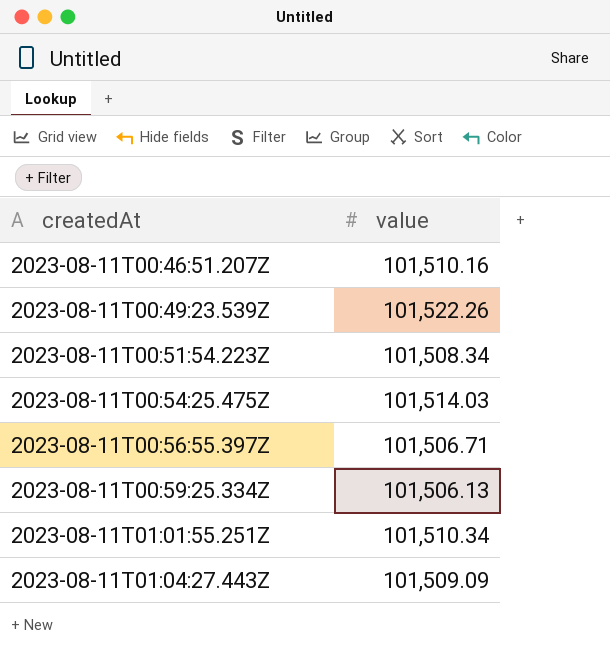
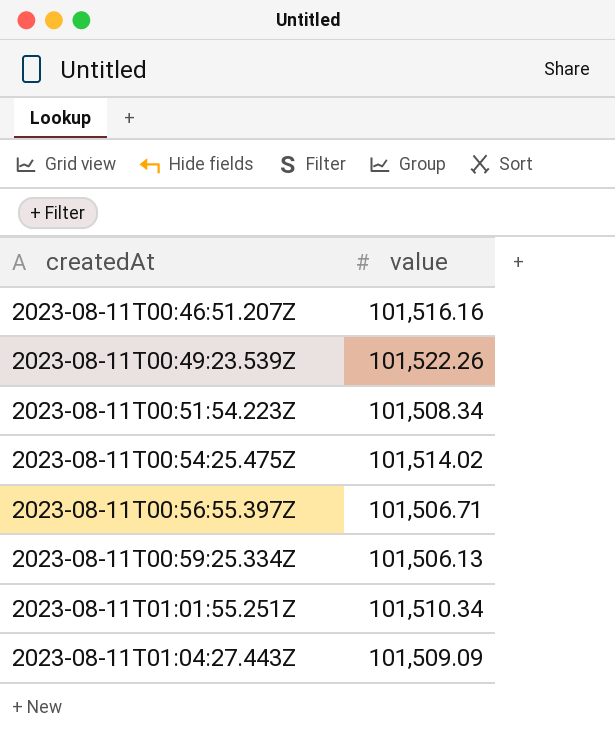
2023-08-11T00:46:51.207Z | value: 101,510.16 -> 101,516.16
2023-08-11T00:54:25.475Z | value: 101,514.03 -> 101,514.02

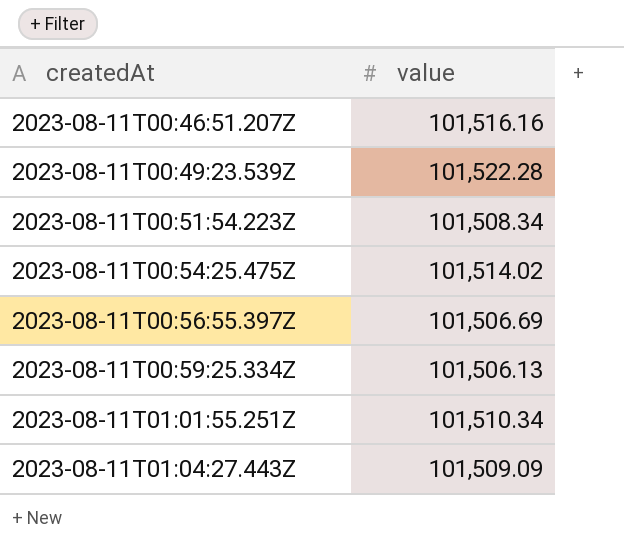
2023-08-11T00:49:23.539Z | value: 101,522.26 -> 101,522.28
2023-08-11T00:56:55.397Z | value: 101,506.71 -> 101,506.69

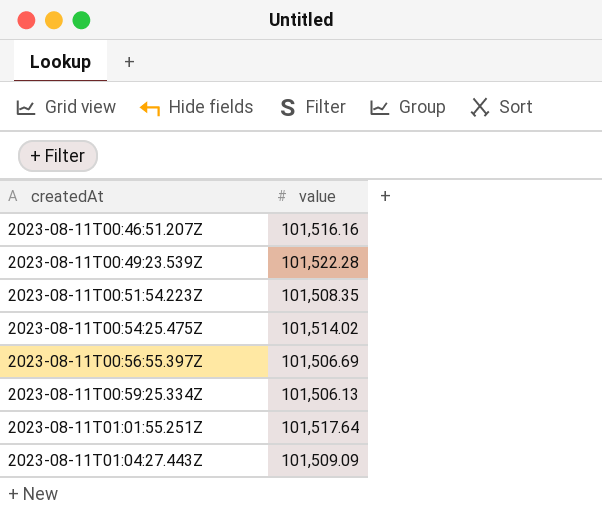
2023-08-11T00:51:54.223Z | value: 101,508.34 -> 101,508.35
2023-08-11T01:01:55.251Z | value: 101,510.34 -> 101,517.64

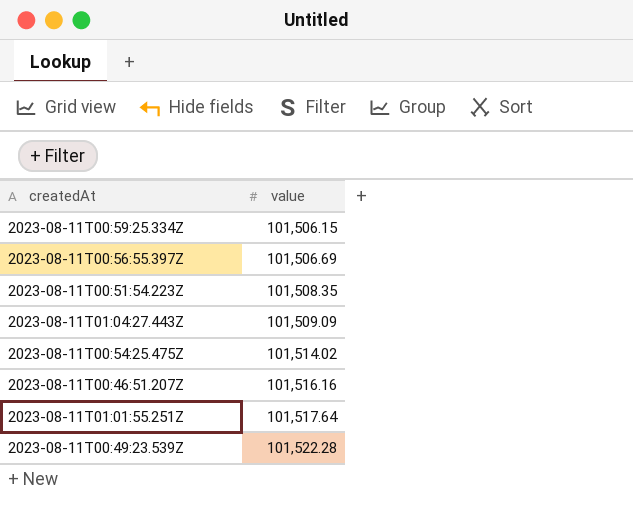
row order: createdAt ascending -> value ascending
2023-08-11T00:59:25.334Z | value: 101,506.13 -> 101,506.15

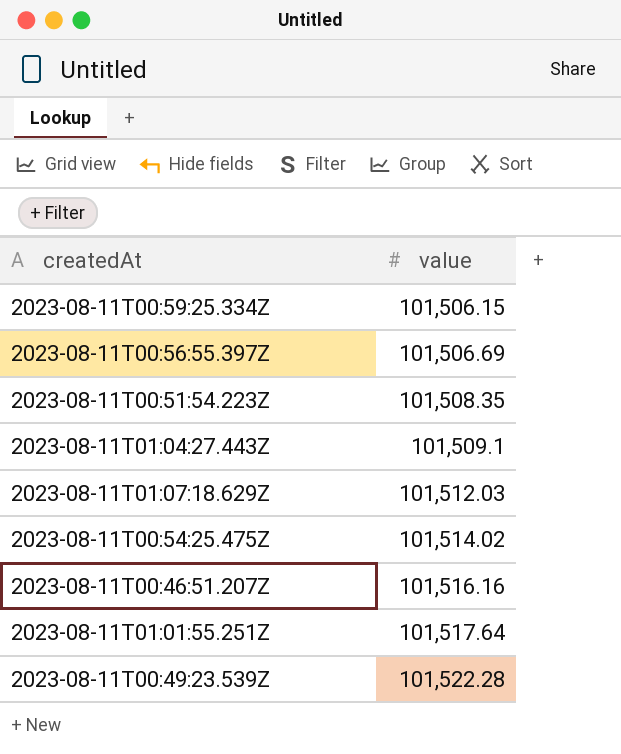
2023-08-11T01:04:27.443Z | value: 101,509.09 -> 101,509.1
row 2023-08-11T01:07:18.629Z: none -> 101,512.03

